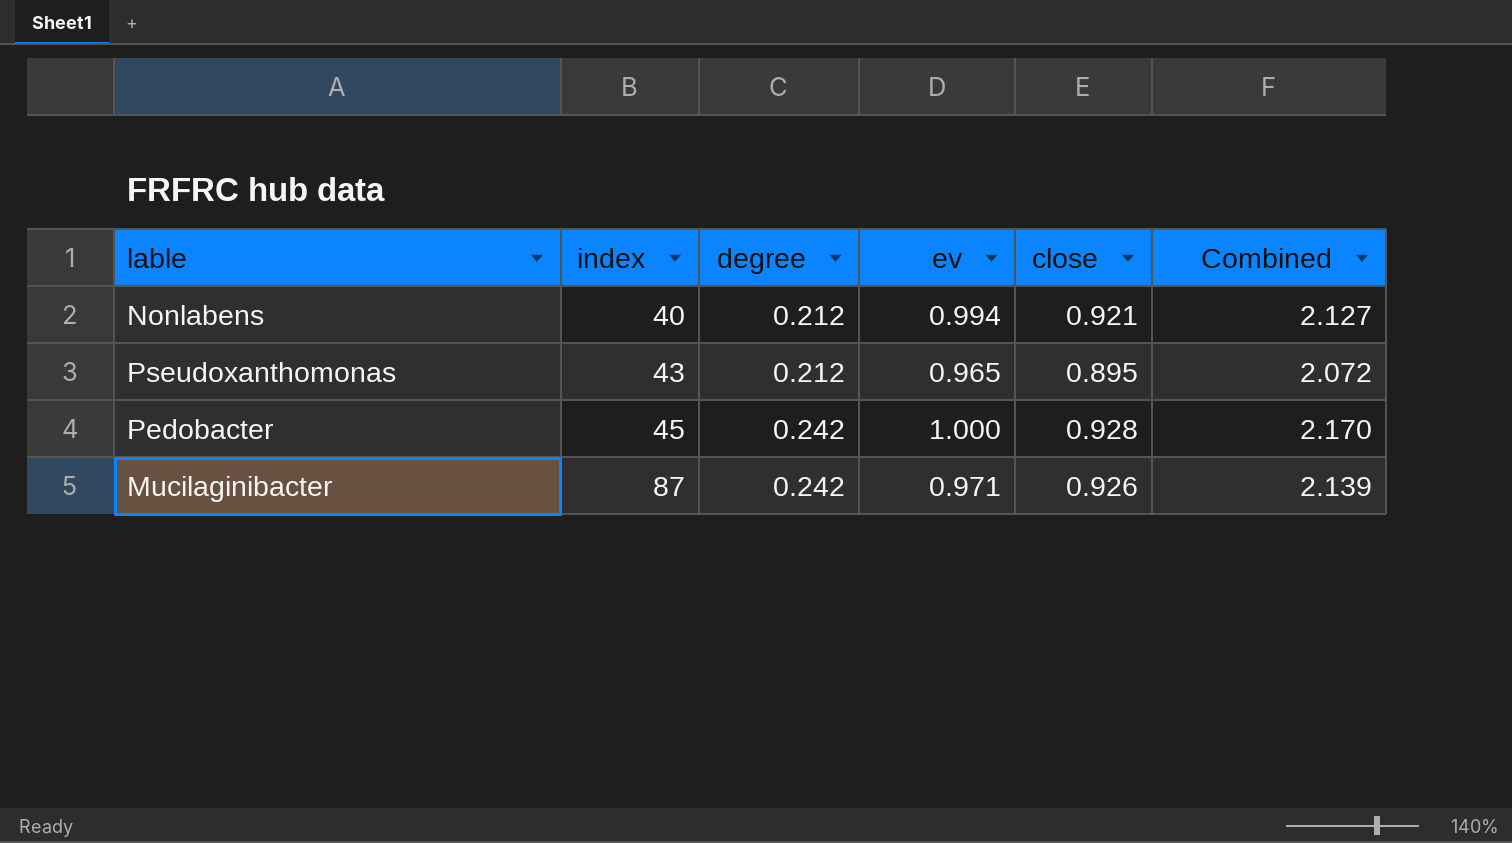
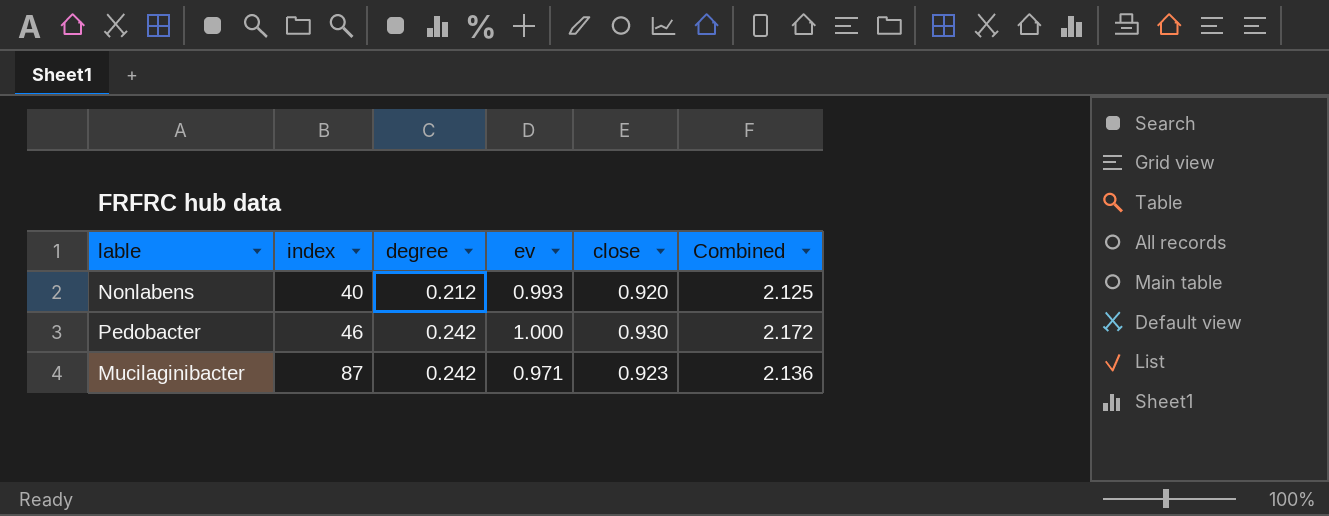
row Pseudoxanthomonas: 43 | 0.212 | 0.965 | 0.895 | 2.072 -> none
Nonlabens | ev: 0.994 -> 0.993
Nonlabens | close: 0.921 -> 0.920
Nonlabens | Combined: 2.127 -> 2.125
Pedobacter | index: 45 -> 46
Pedobacter | close: 0.928 -> 0.930
Pedobacter | Combined: 2.170 -> 2.172
Mucilaginibacter | close: 0.926 -> 0.923
Mucilaginibacter | Combined: 2.139 -> 2.136

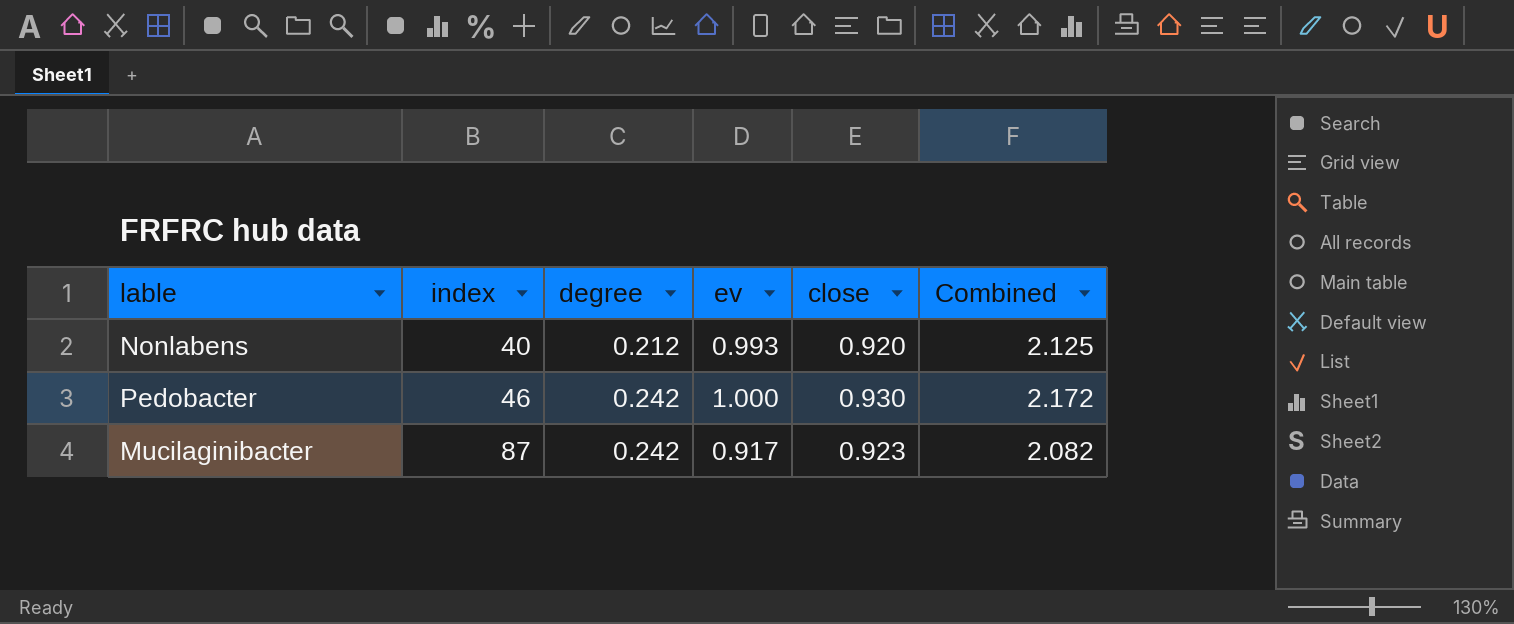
Mucilaginibacter | ev: 0.971 -> 0.917
Mucilaginibacter | Combined: 2.136 -> 2.082

